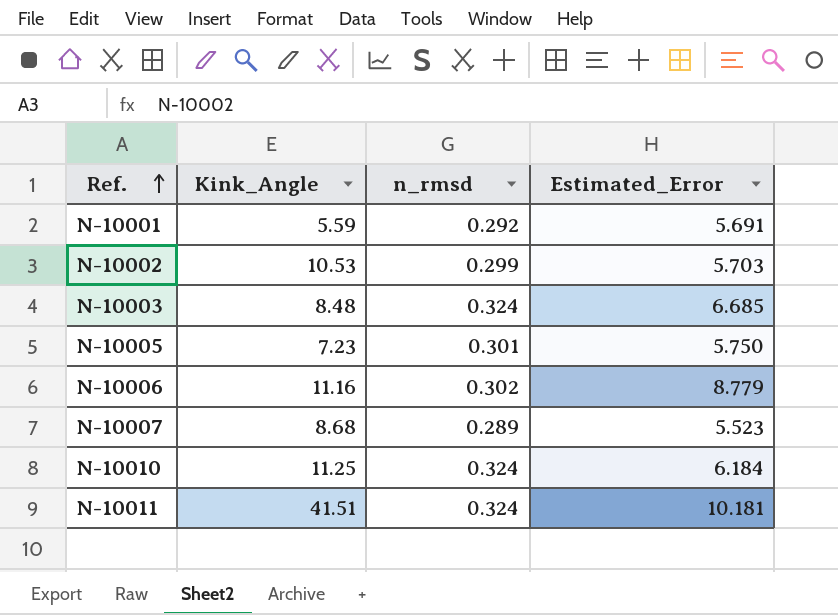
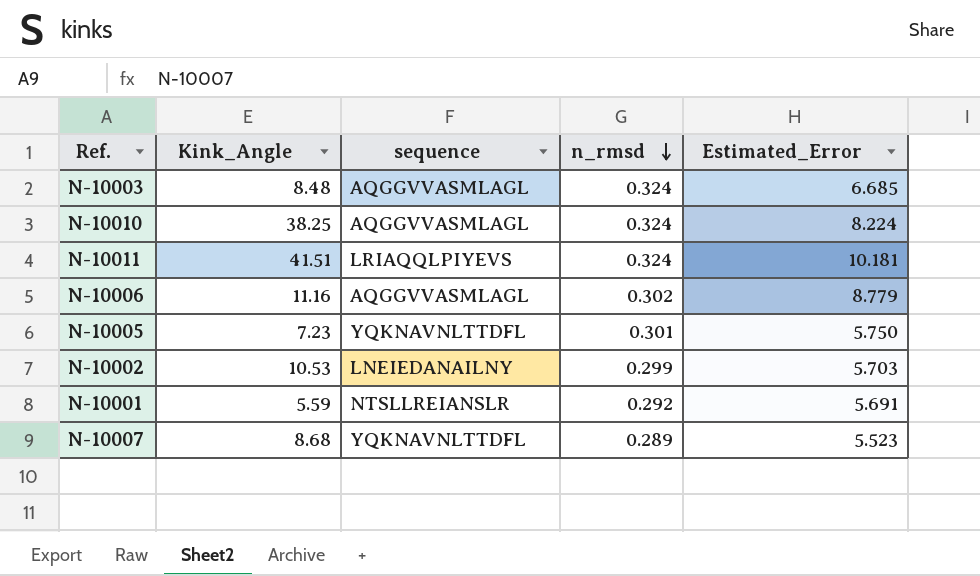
row order: Ref. ascending -> n_rmsd descending
column sequence | position: none -> 3
N-10010 | Kink_Angle: 11.25 -> 38.25
N-10010 | Estimated_Error: 6.184 -> 8.224

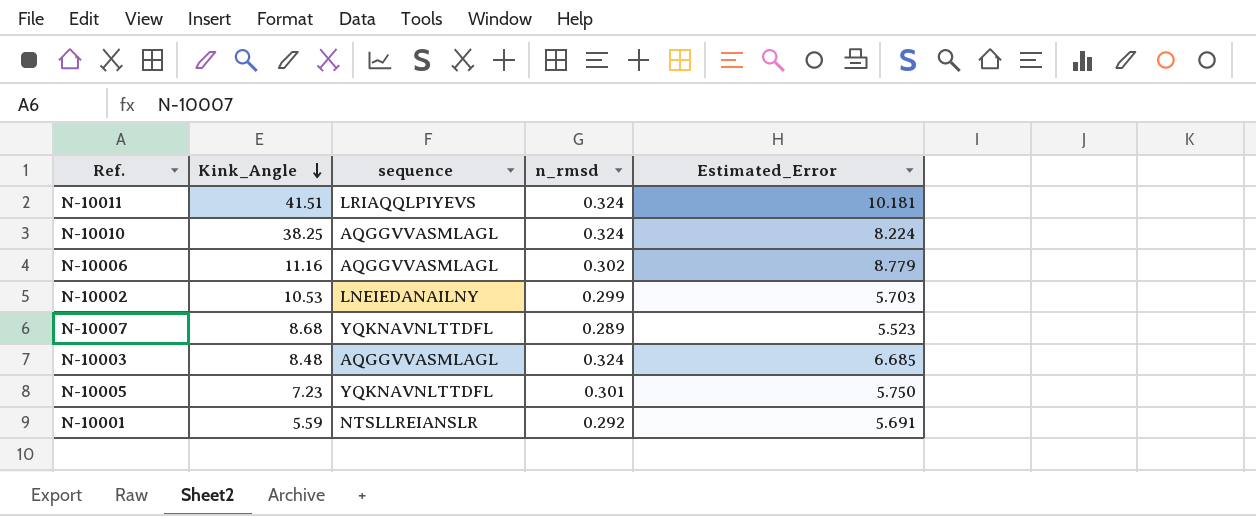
row order: n_rmsd descending -> Kink_Angle descending

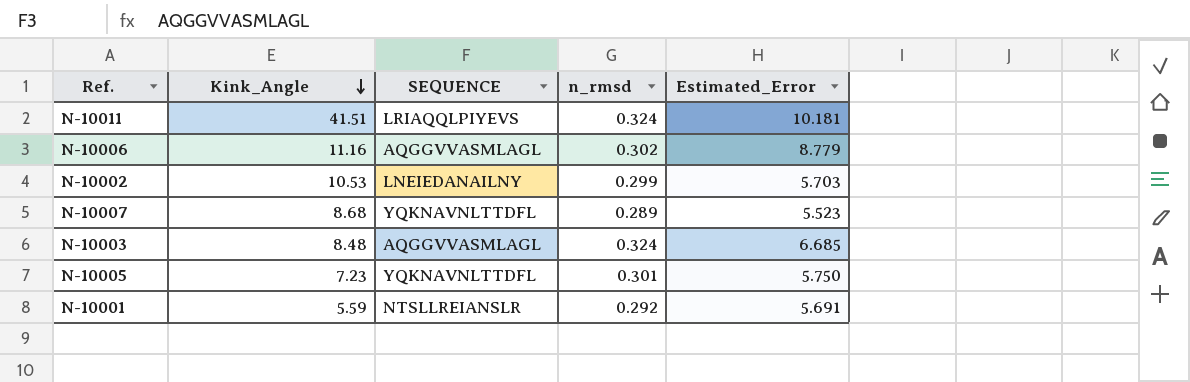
column name: sequence -> SEQUENCE
row N-10010: 38.25 | AQGGVVASMLAGL | 0.324 | 8.224 -> none

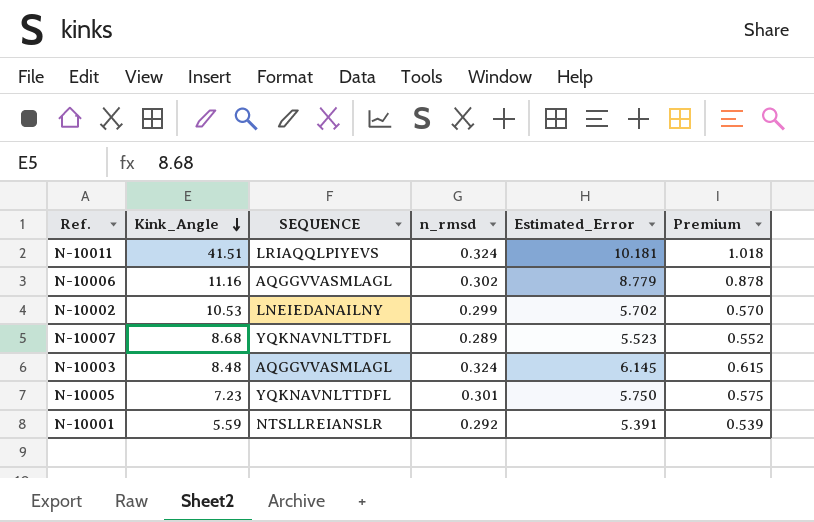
column Premium | formula: none -> [Estimated_Error] * 0.1
N-10002 | Estimated_Error: 5.703 -> 5.702
N-10003 | Estimated_Error: 6.685 -> 6.145
N-10001 | Estimated_Error: 5.691 -> 5.391

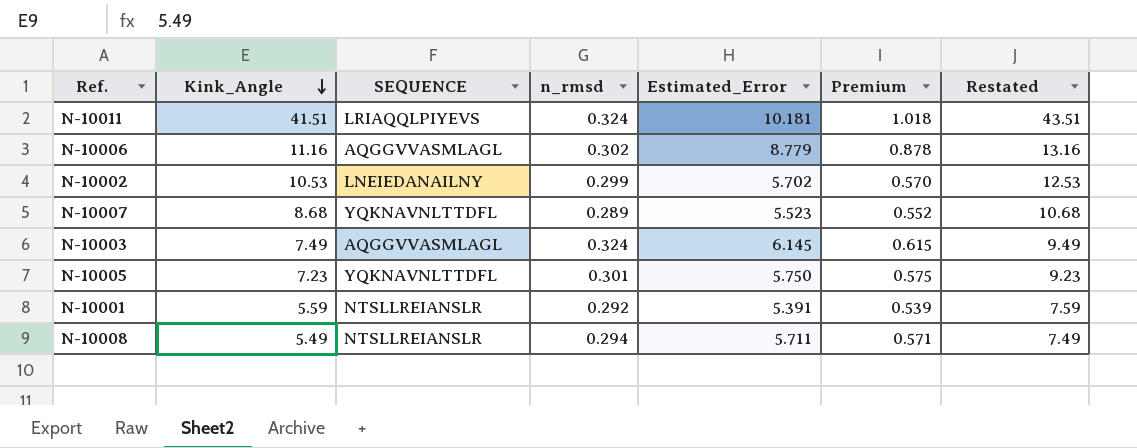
column Restated | formula: none -> [Kink_Angle] + 2
N-10003 | Kink_Angle: 8.48 -> 7.49
row N-10008: none -> 5.49 | NTSLLREIANSLR | 0.294 | 5.711 | 0.571 | 7.49

